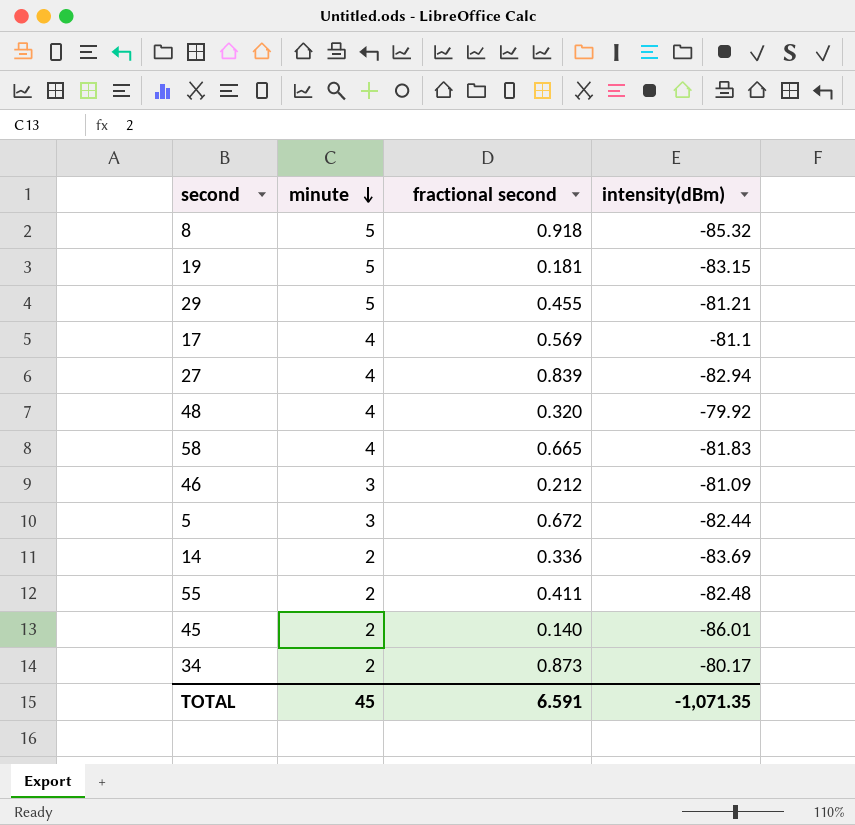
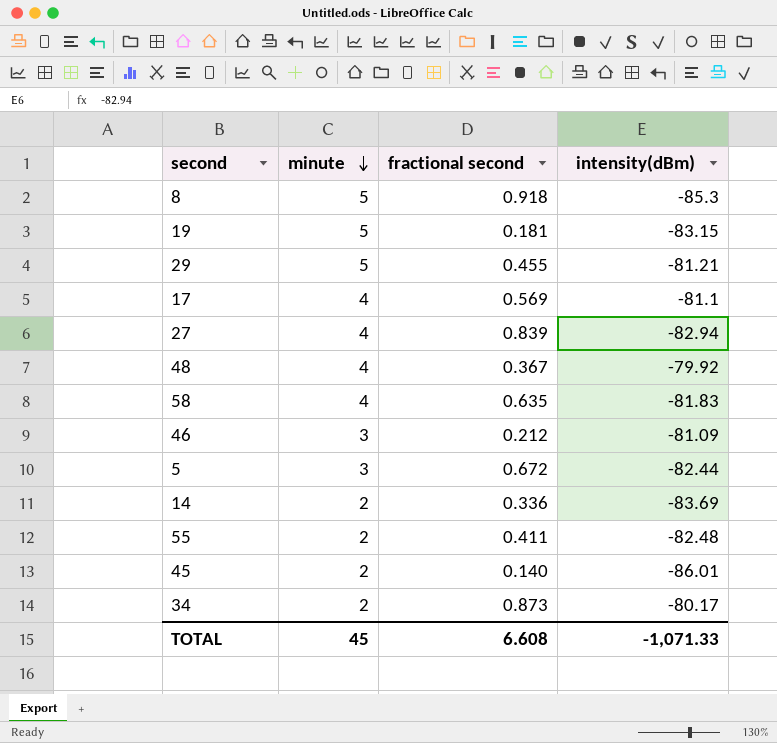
8 | intensity(dBm): -85.32 -> -85.3
48 | fractional second: 0.320 -> 0.367
58 | fractional second: 0.665 -> 0.635
TOTAL | fractional second: 6.591 -> 6.608
TOTAL | intensity(dBm): -1,071.35 -> -1,071.33

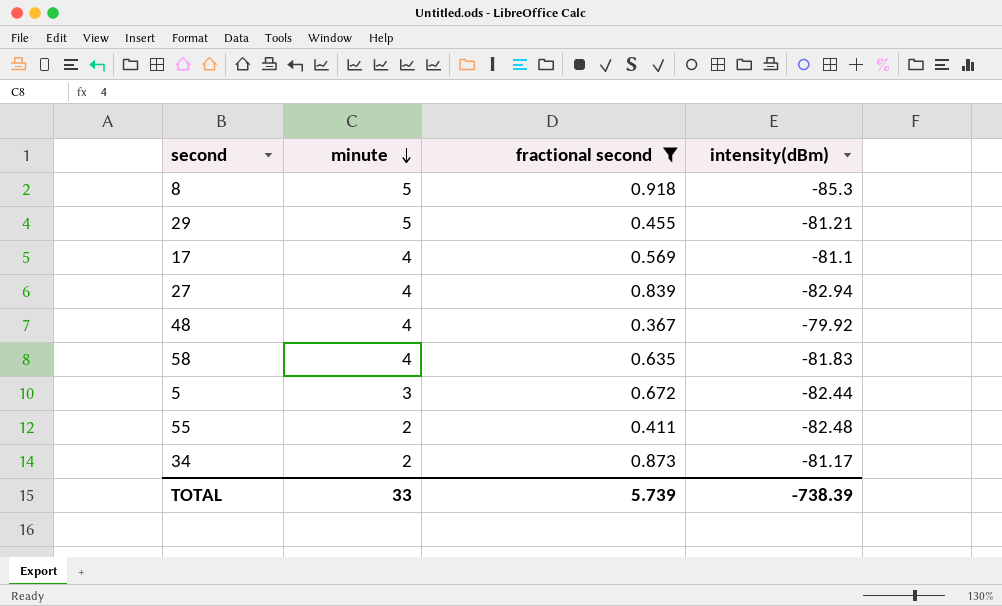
filter: none -> fractional second >= 0.367
34 | intensity(dBm): -80.17 -> -81.17
TOTAL | minute: 45 -> 33
TOTAL | fractional second: 6.608 -> 5.739
TOTAL | intensity(dBm): -1,071.33 -> -738.39

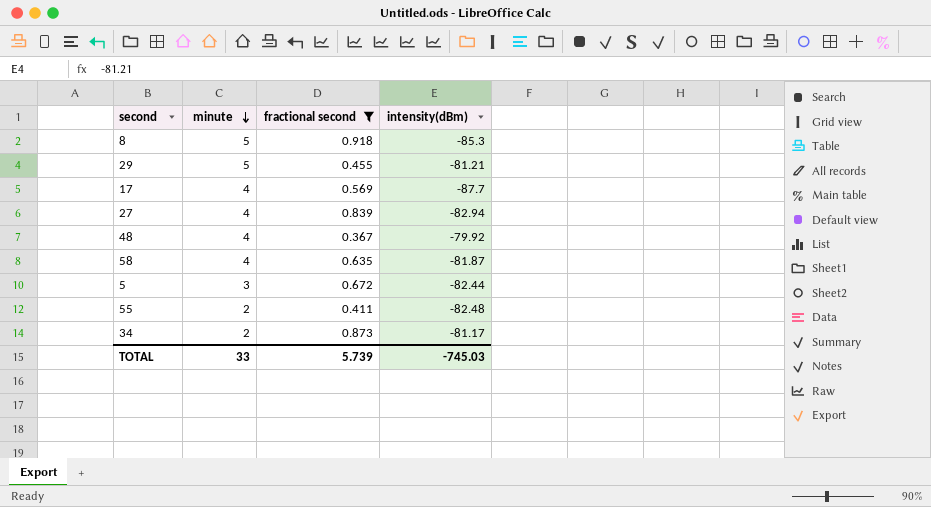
17 | intensity(dBm): -81.1 -> -87.7
58 | intensity(dBm): -81.83 -> -81.87
TOTAL | intensity(dBm): -738.39 -> -745.03

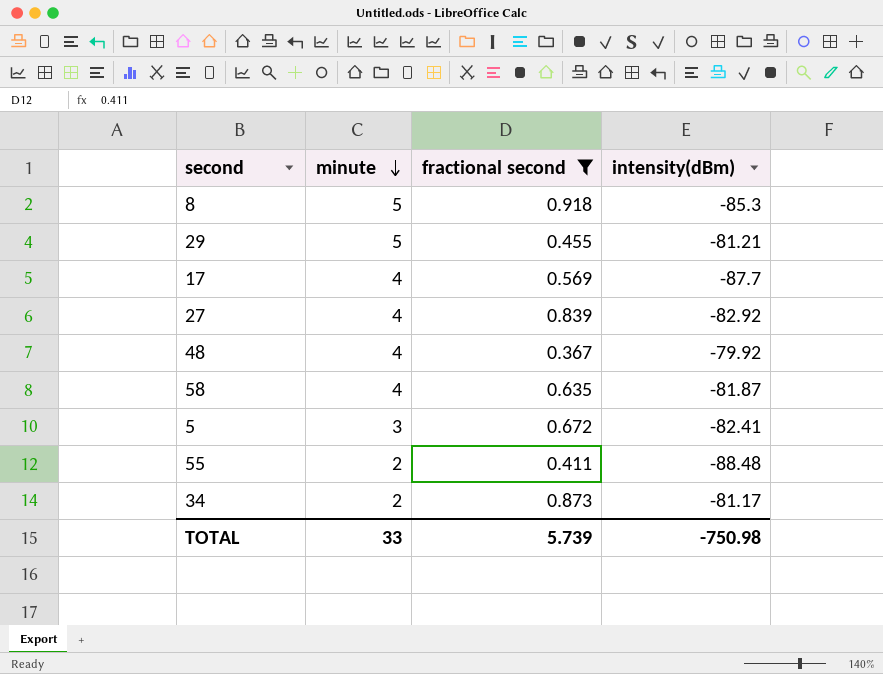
27 | intensity(dBm): -82.94 -> -82.92
5 | intensity(dBm): -82.44 -> -82.41
55 | intensity(dBm): -82.48 -> -88.48
TOTAL | intensity(dBm): -745.03 -> -750.98

